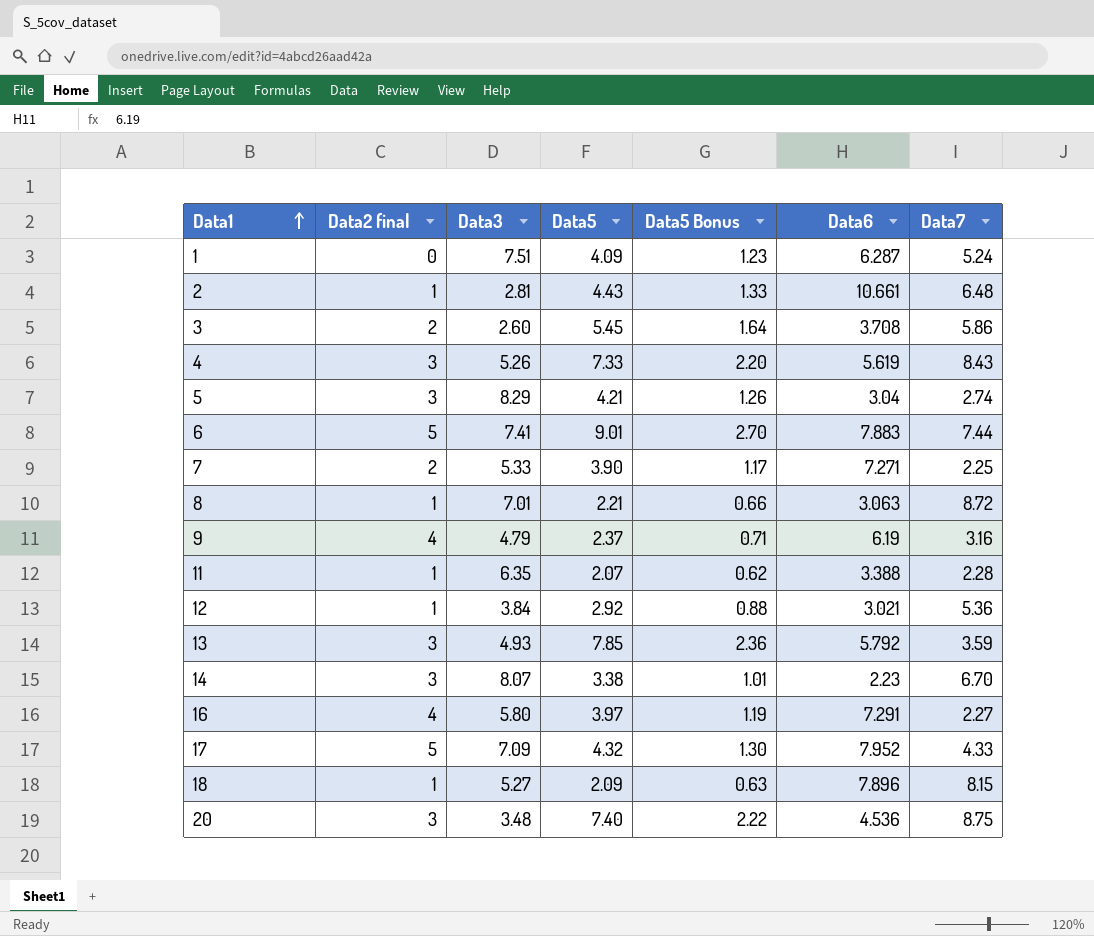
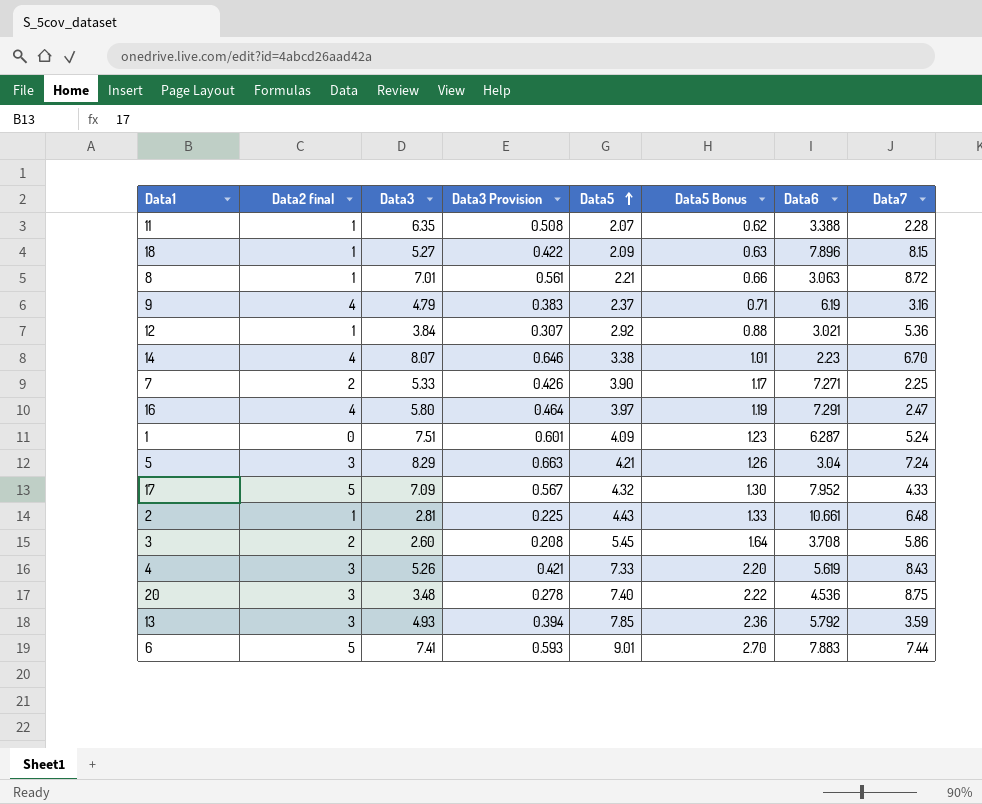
row order: Data1 ascending -> Data5 ascending
column Data3 Provision | formula: none -> [Data3] * 0.08
14 | Data2 final: 3 -> 4
16 | Data7: 2.27 -> 2.47
5 | Data7: 2.74 -> 7.24

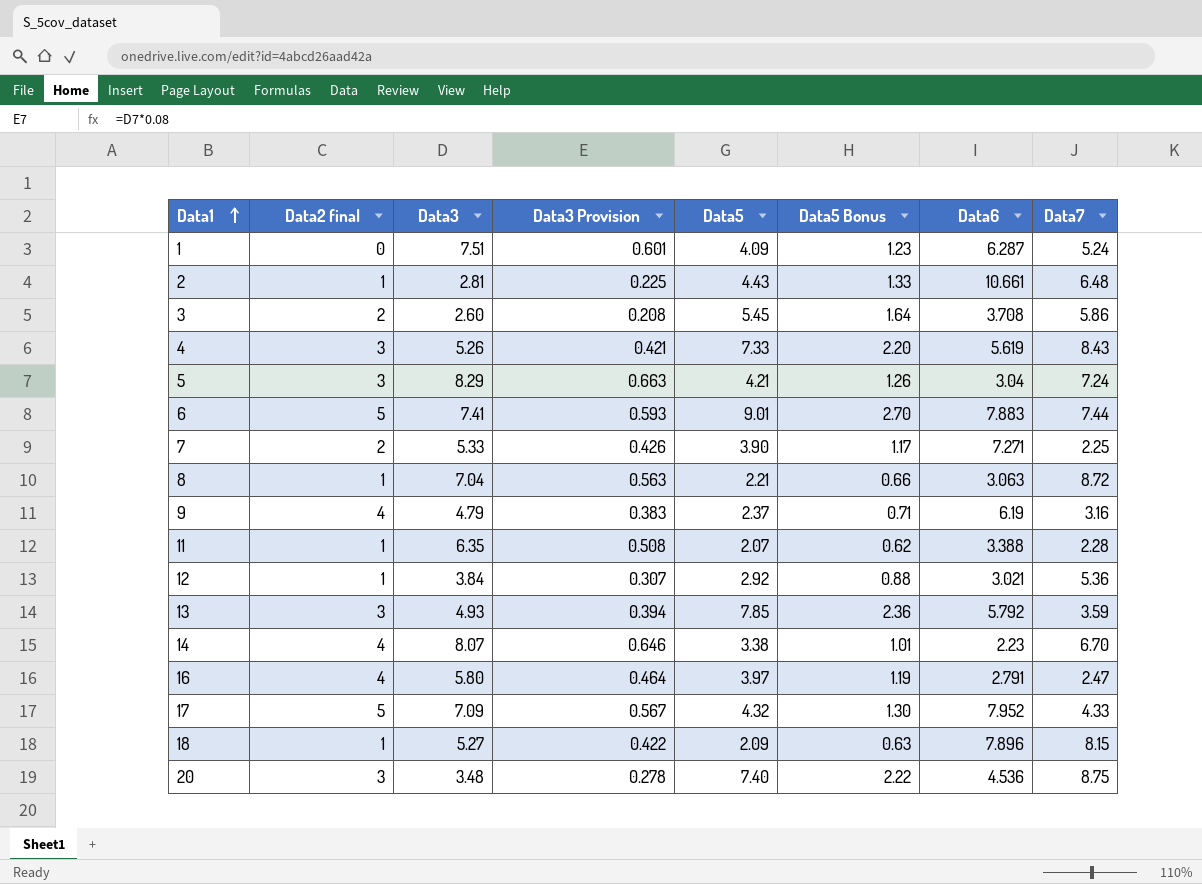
row order: Data5 ascending -> Data1 ascending
8 | Data3: 7.01 -> 7.04
8 | Data3 Provision: 0.561 -> 0.563
16 | Data6: 7.291 -> 2.791

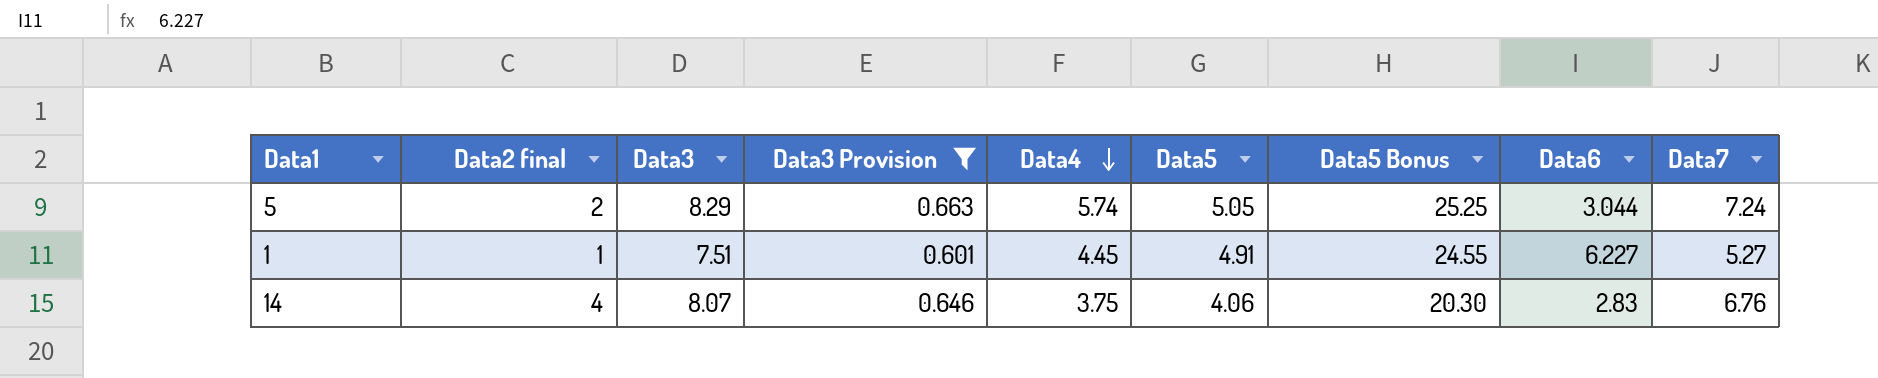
filter: none -> Data3 Provision >= 0.601
row order: Data1 ascending -> Data4 descending
column Data4 | position: none -> 5
column Data5 Bonus | formula: [Data5] * 0.3 -> [Data5] * 5
5 | Data2 final: 3 -> 2
5 | Data5: 4.21 -> 5.05
5 | Data6: 3.04 -> 3.044
1 | Data2 final: 0 -> 1
1 | Data5: 4.09 -> 4.91
1 | Data6: 6.287 -> 6.227
1 | Data7: 5.24 -> 5.27
14 | Data5: 3.38 -> 4.06
14 | Data6: 2.23 -> 2.83
14 | Data7: 6.70 -> 6.76

